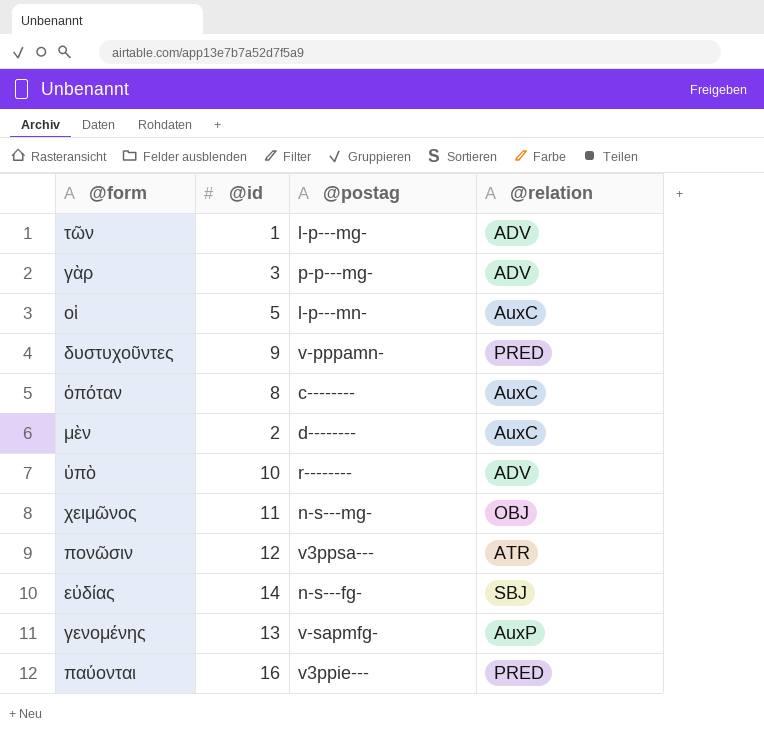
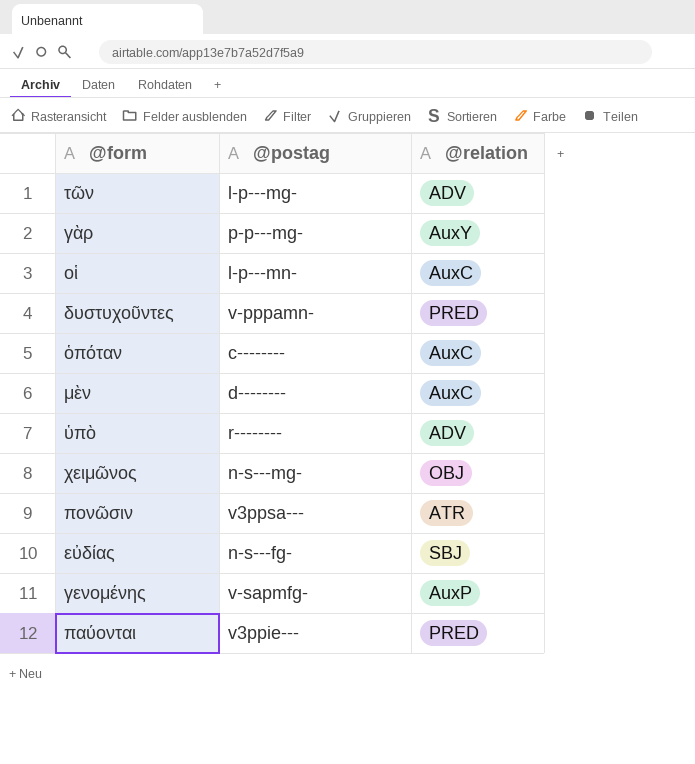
column @id | position: 2 -> none
γὰρ | @relation: ADV -> AuxY

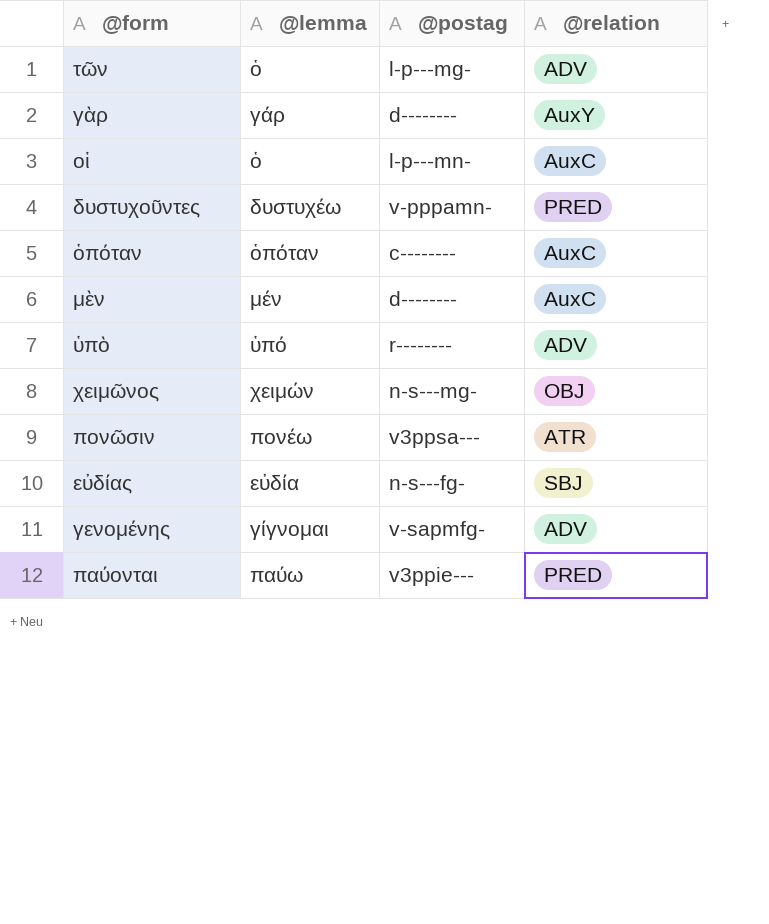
column @lemma | position: none -> 2
γὰρ | @postag: p-p---mg- -> d--------
γενομένης | @relation: AuxP -> ADV

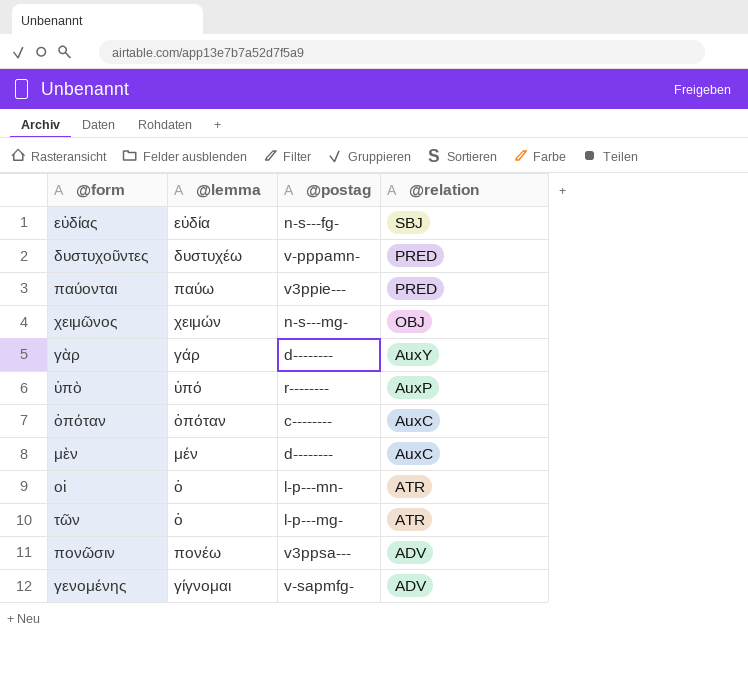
row order: none -> @relation descending
ὑπὸ | @relation: ADV -> AuxP
οἱ | @relation: AuxC -> ATR
τῶν | @relation: ADV -> ATR
πονῶσιν | @relation: ATR -> ADV

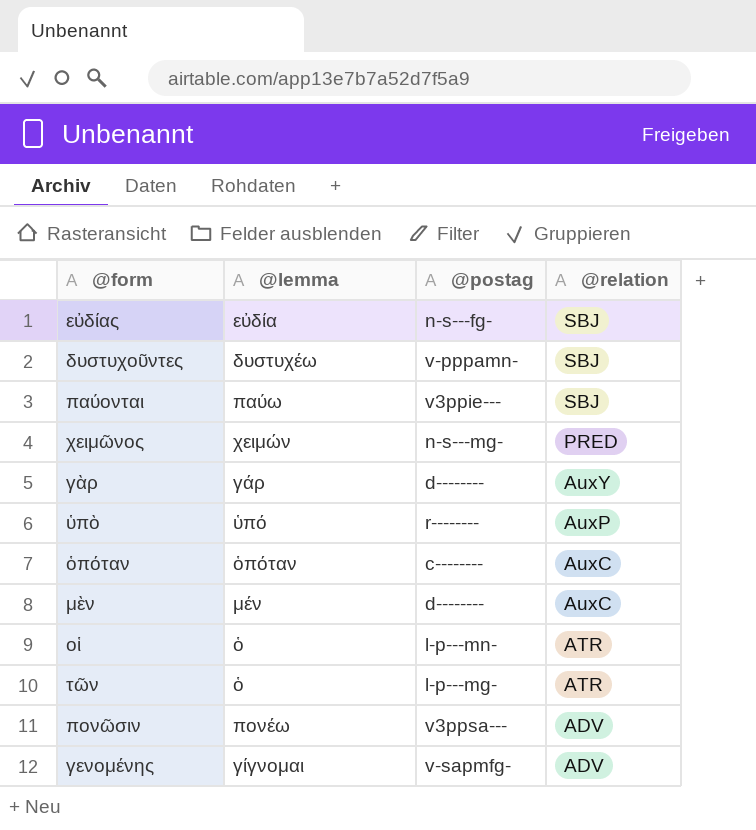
δυστυχοῦντες | @relation: PRED -> SBJ
παύονται | @relation: PRED -> SBJ
χειμῶνος | @relation: OBJ -> PRED

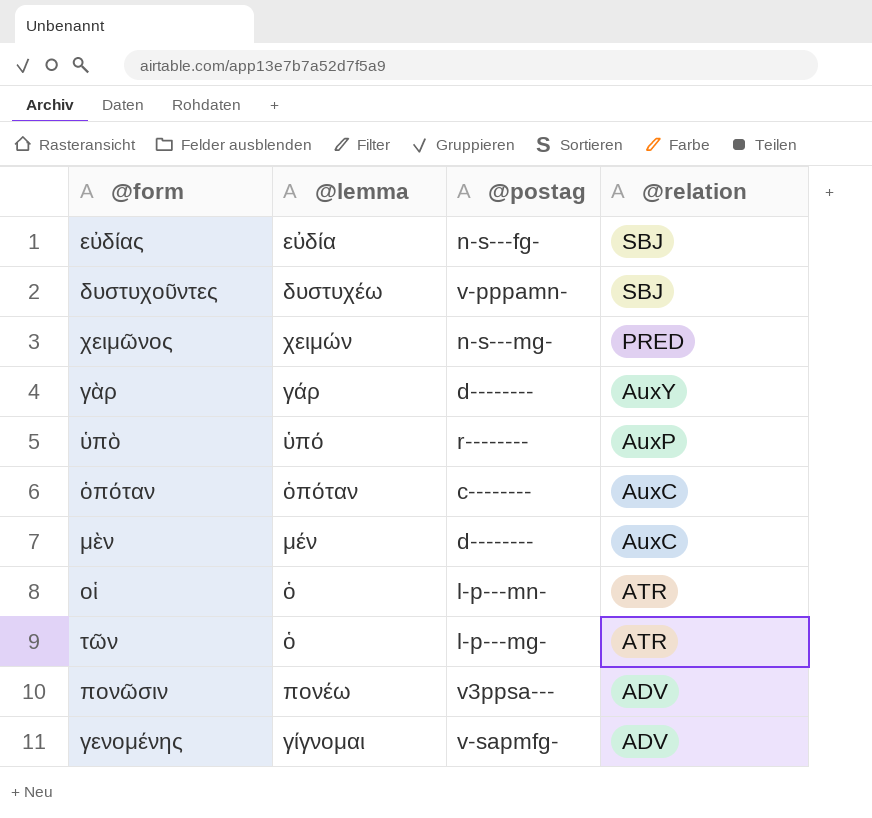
row παύονται: παύω | v3ppie--- | SBJ -> none

